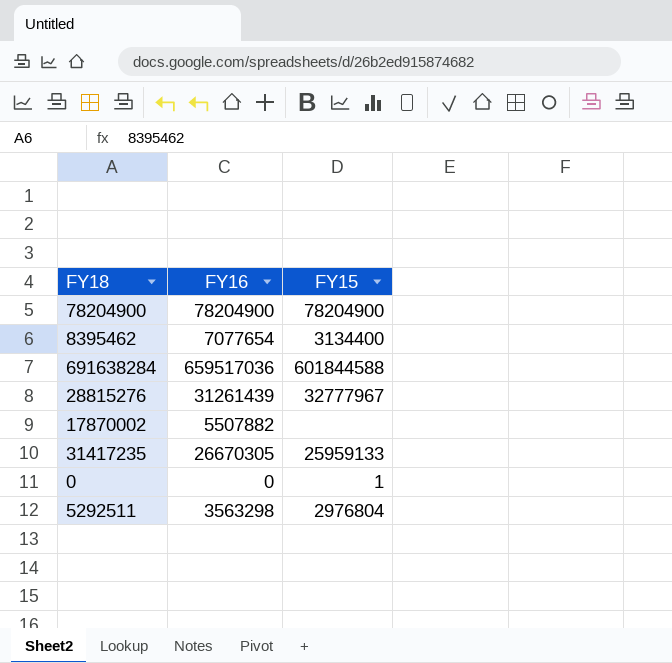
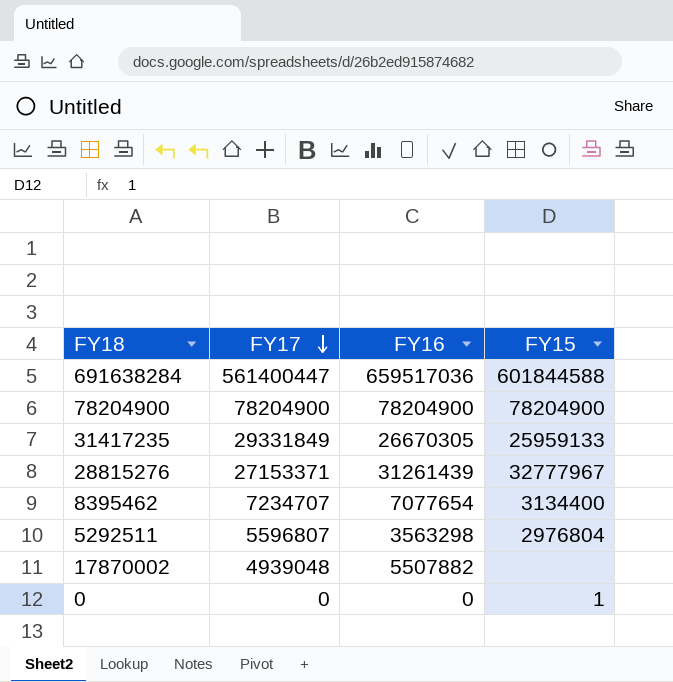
row order: none -> FY17 descending
column FY17 | position: none -> 2

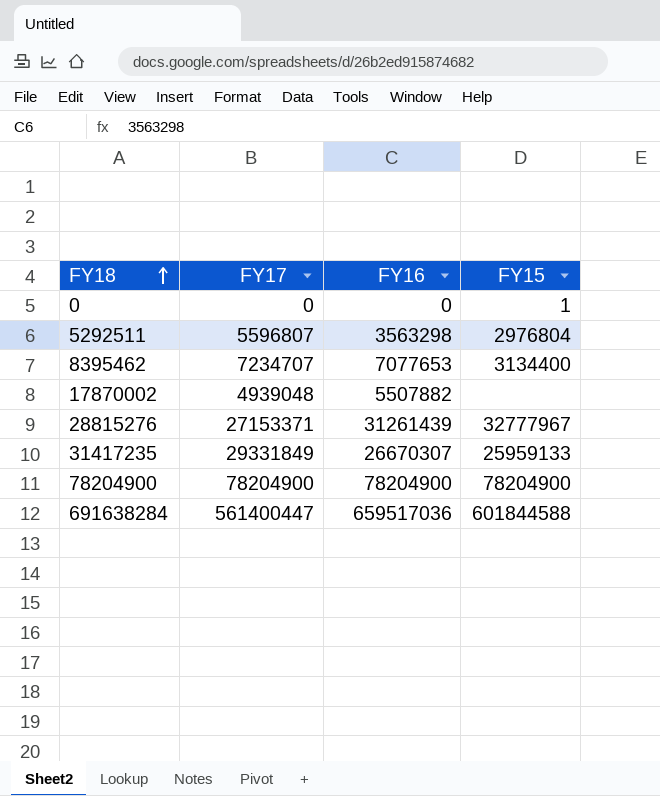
row order: FY17 descending -> FY18 ascending
8395462 | FY16: 7077654 -> 7077653
31417235 | FY16: 26670305 -> 26670307

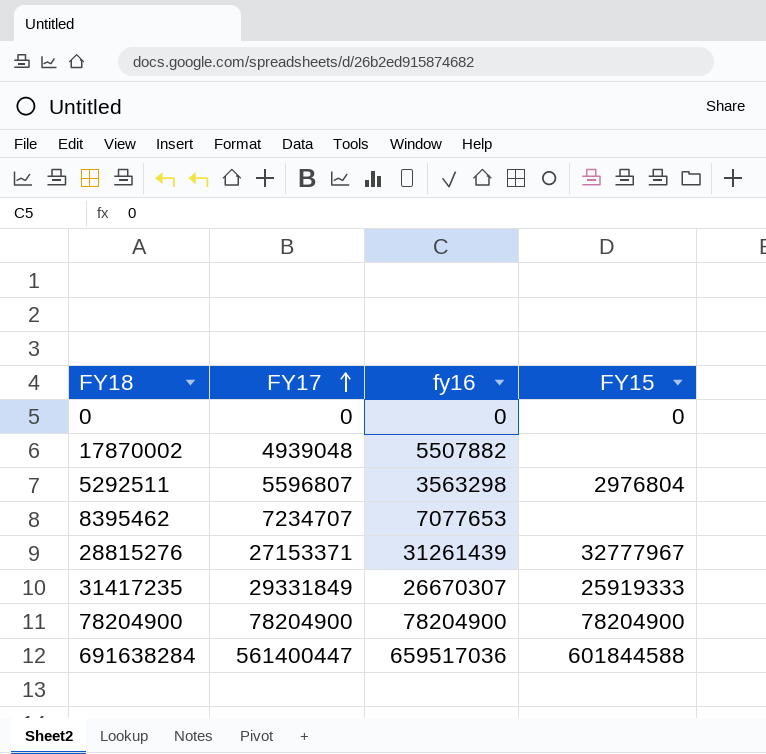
row order: FY18 ascending -> FY17 ascending
column name: FY16 -> fy16
0 | FY15: 1 -> 0
8395462 | FY15: 3134400 -> none
31417235 | FY15: 25959133 -> 25919333

